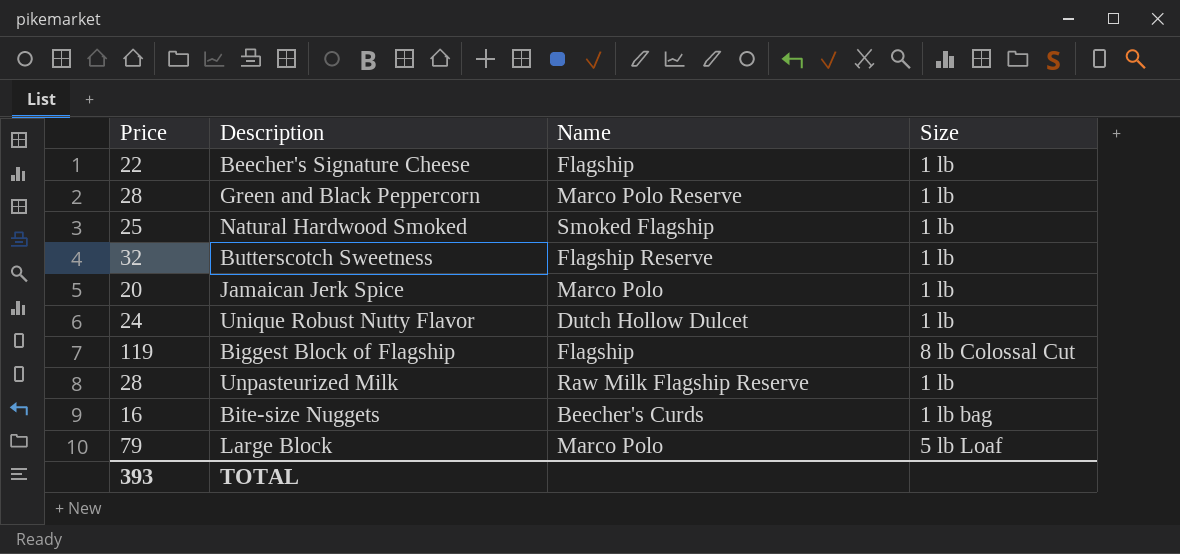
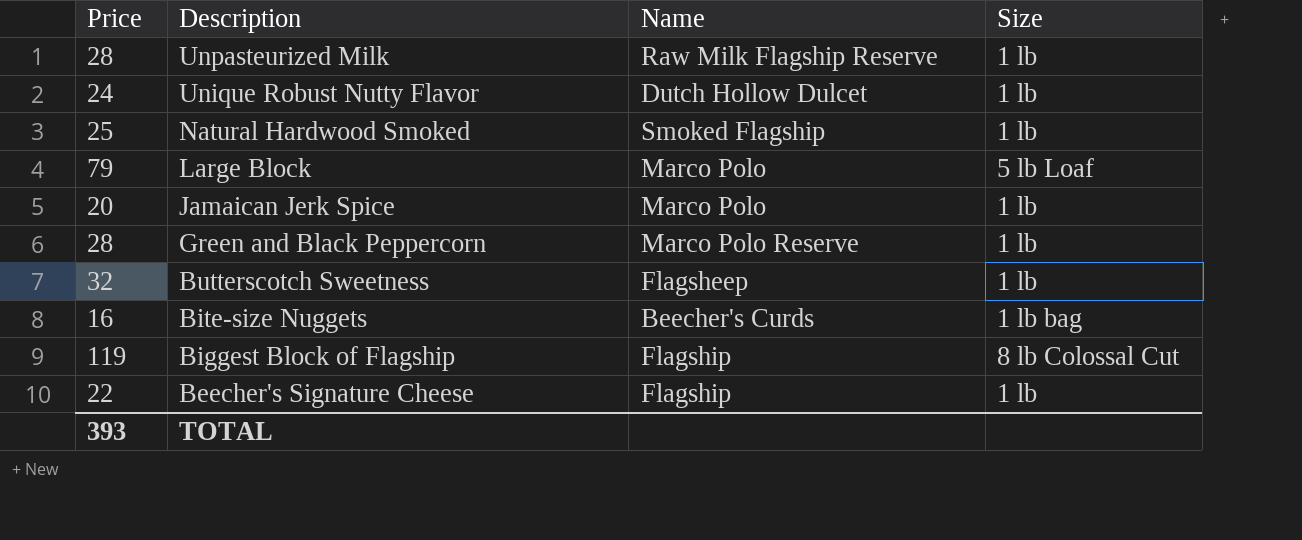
row order: none -> Description descending
Butterscotch Sweetness | Name: Flagship Reserve -> Flagsheep

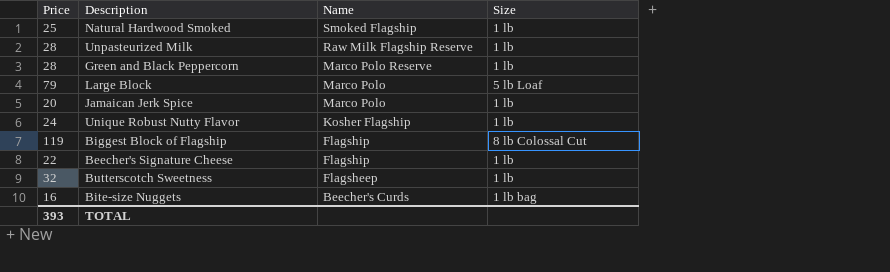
row order: Description descending -> Name descending
Unique Robust Nutty Flavor | Name: Dutch Hollow Dulcet -> Kosher Flagship

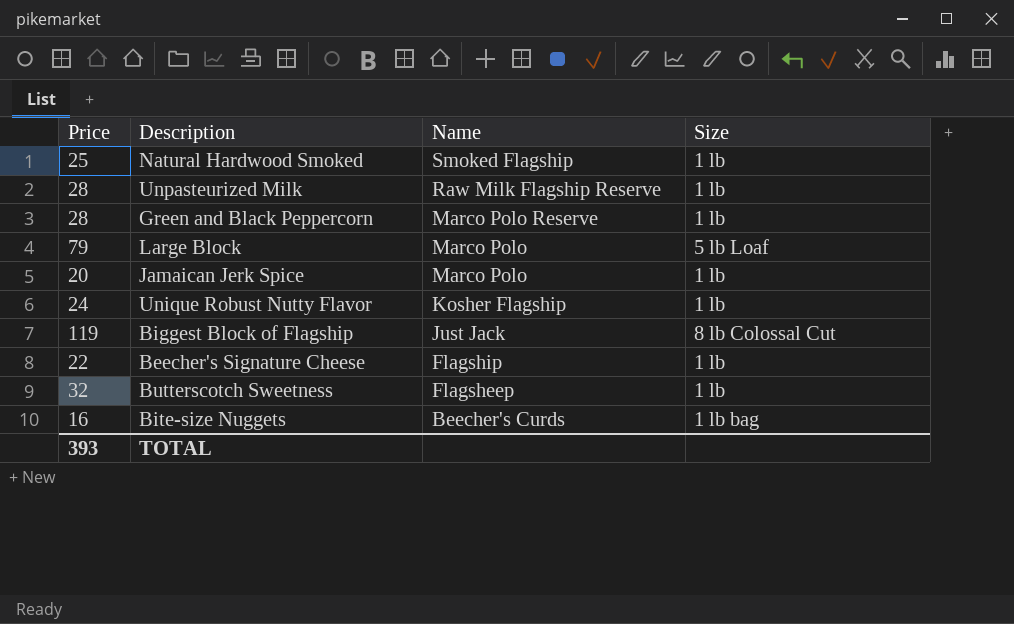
Biggest Block of Flagship | Name: Flagship -> Just Jack

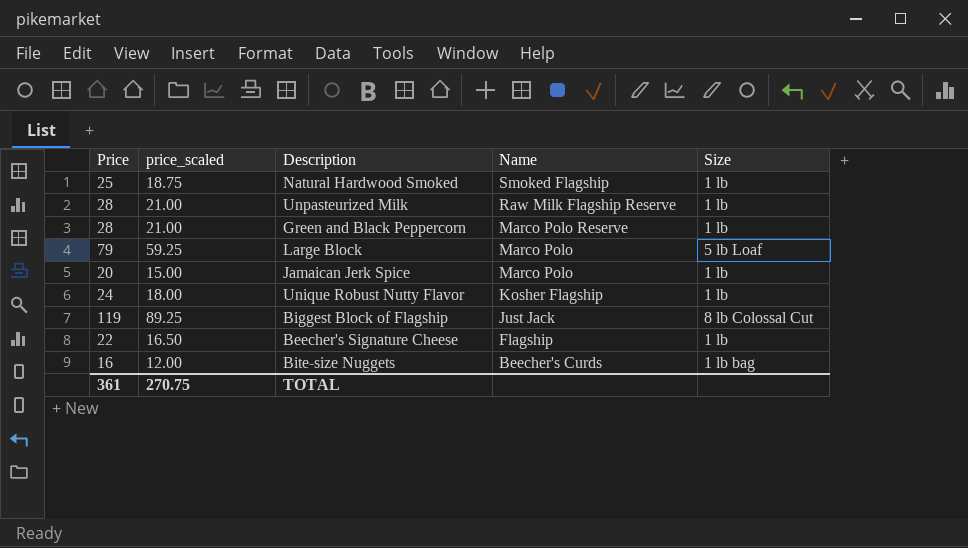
column price_scaled | formula: none -> [Price] * 0.75
row Butterscotch Sweetness: 32 | Flagsheep | 1 lb -> none
TOTAL | Price: 393 -> 361

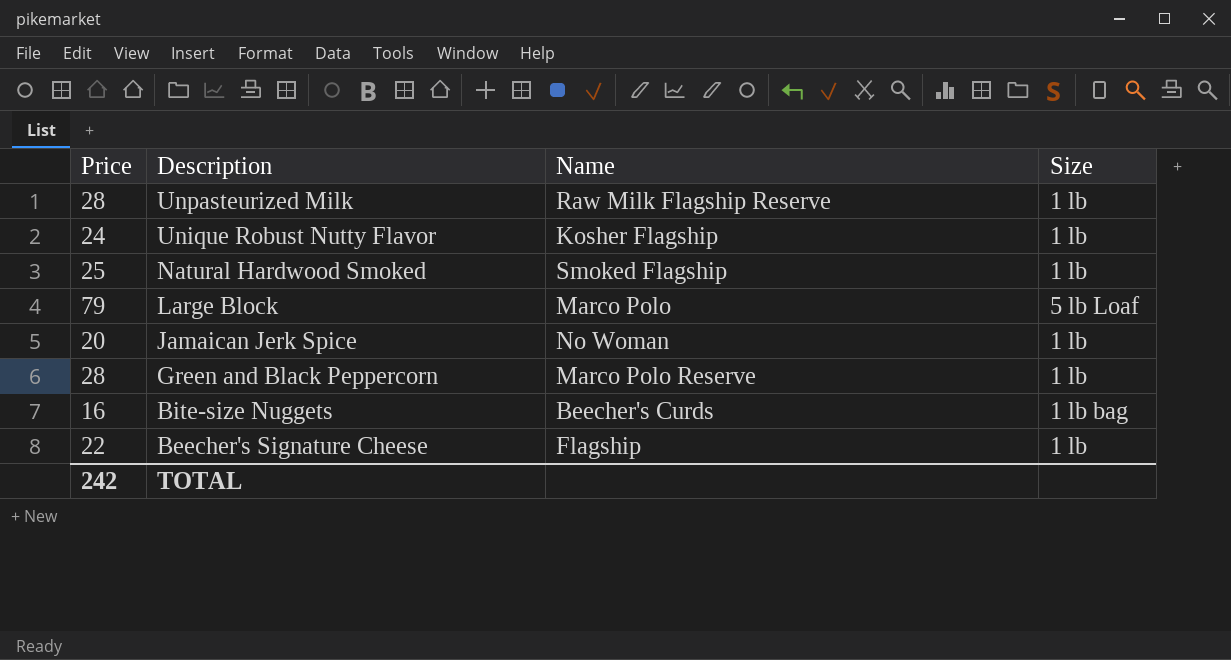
row order: Name descending -> Description descending
column price_scaled | formula: [Price] * 0.75 -> none
row Biggest Block of Flagship: 119 | 89.25 | Just Jack | 8 lb Colossal Cut -> none
Jamaican Jerk Spice | Name: Marco Polo -> No Woman
TOTAL | Price: 361 -> 242

